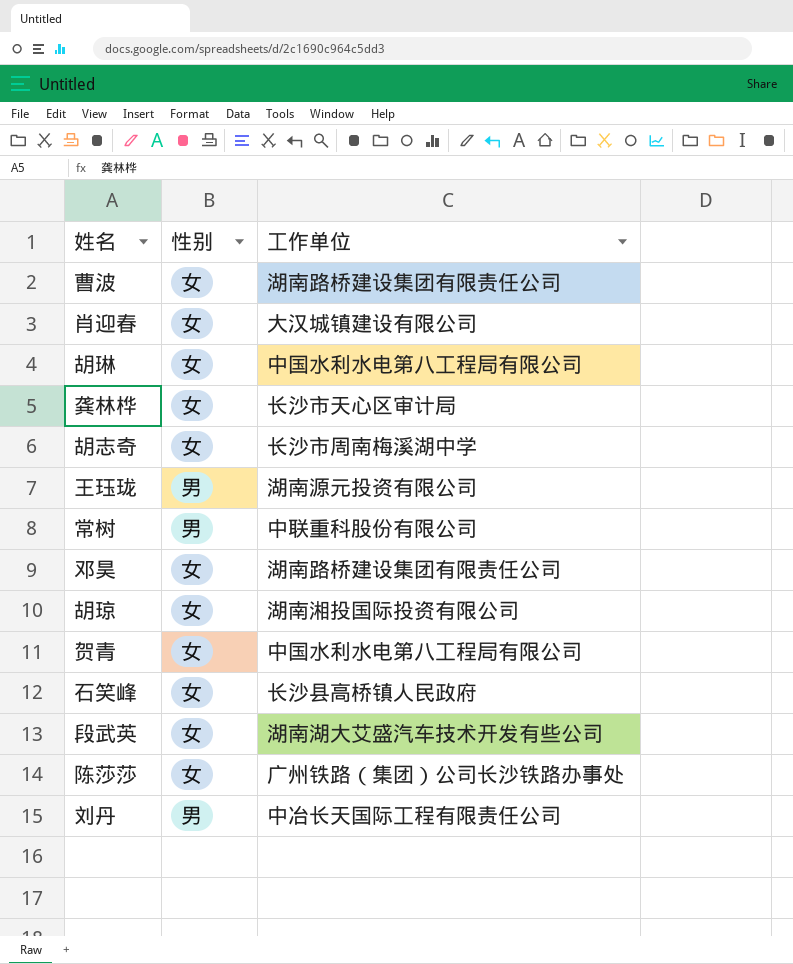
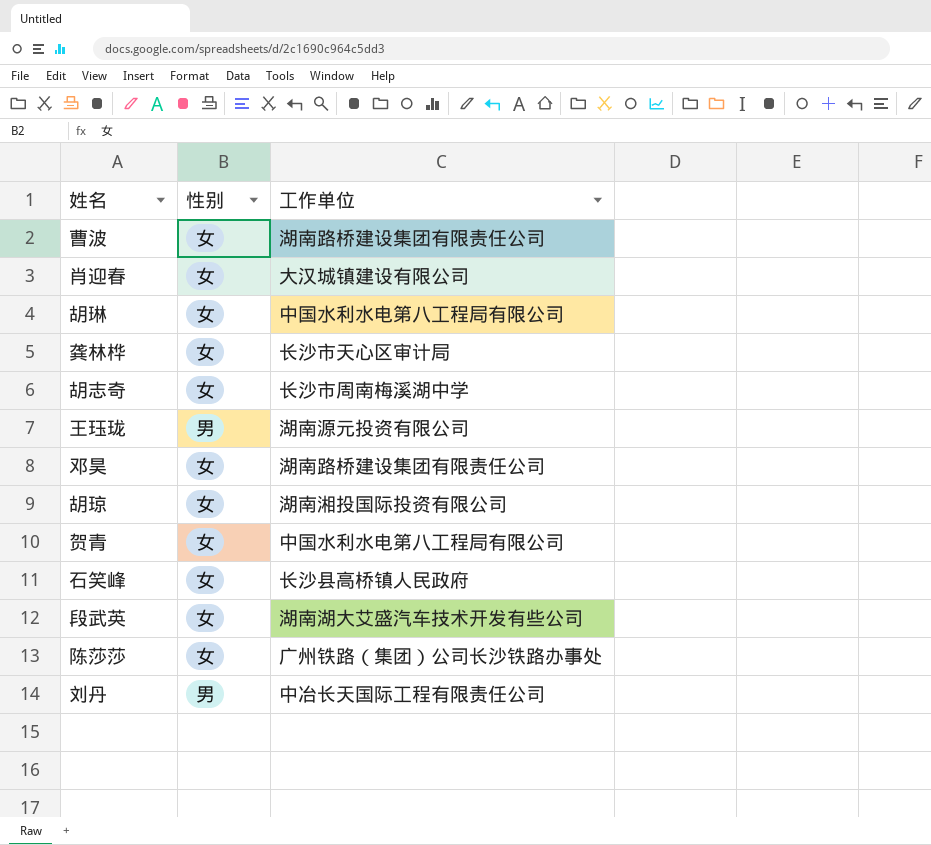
row 常树: 男 | 中联重科股份有限公司 -> none

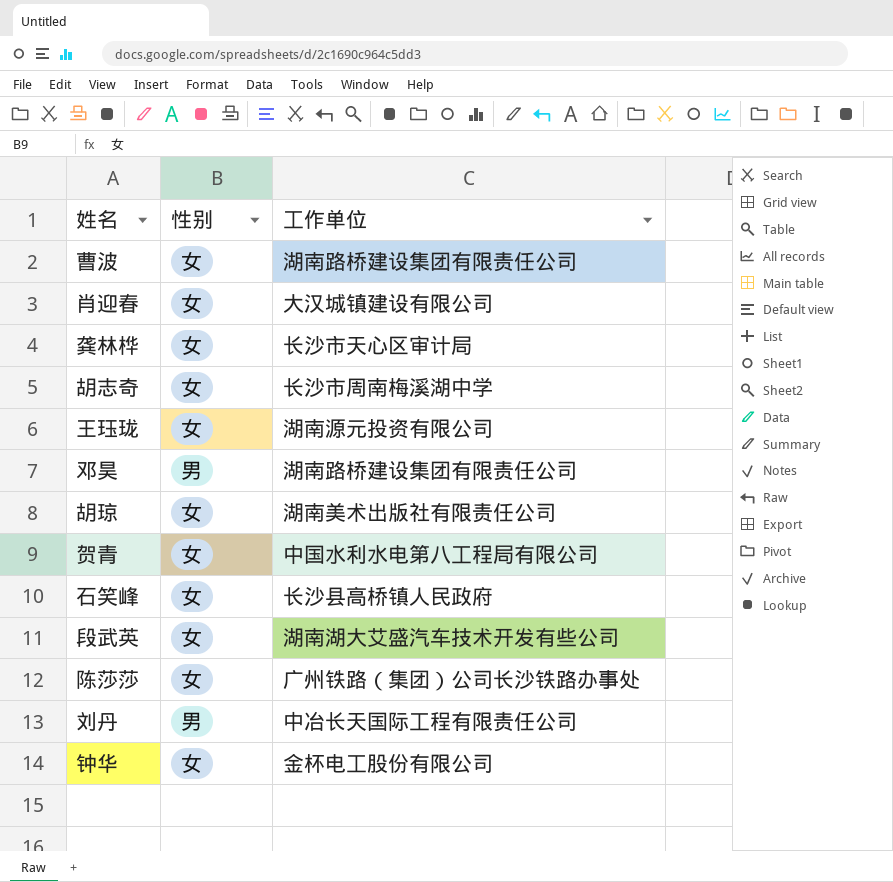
row 胡琳: 女 | 中国水利水电第八工程局有限公司 -> none
王珏珑 | 性别: 男 -> 女
邓昊 | 性别: 女 -> 男
胡琼 | 工作单位: 湖南湘投国际投资有限公司 -> 湖南美术出版社有限责任公司
row 钟华: none -> 女 | 金杯电工股份有限公司

